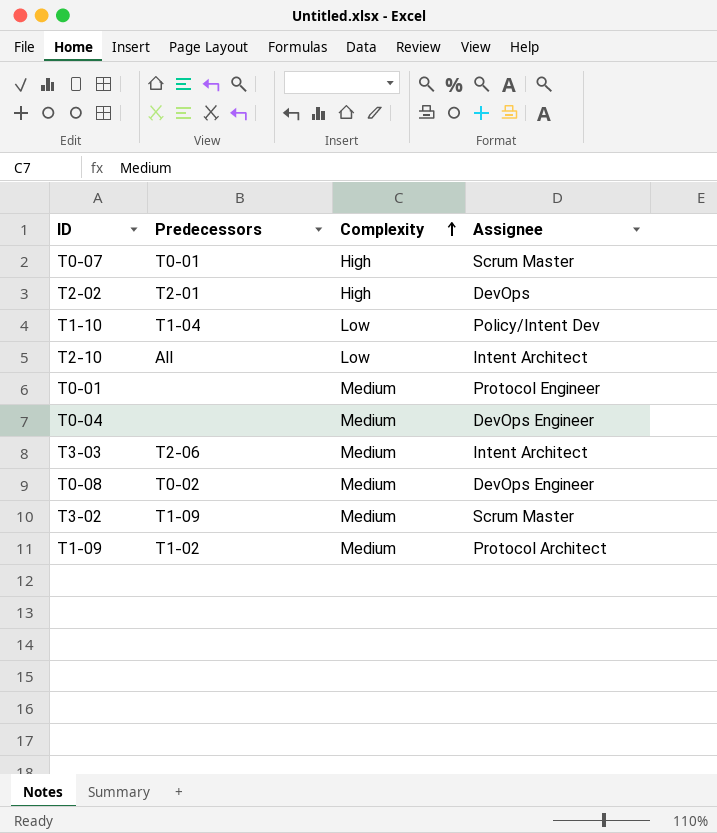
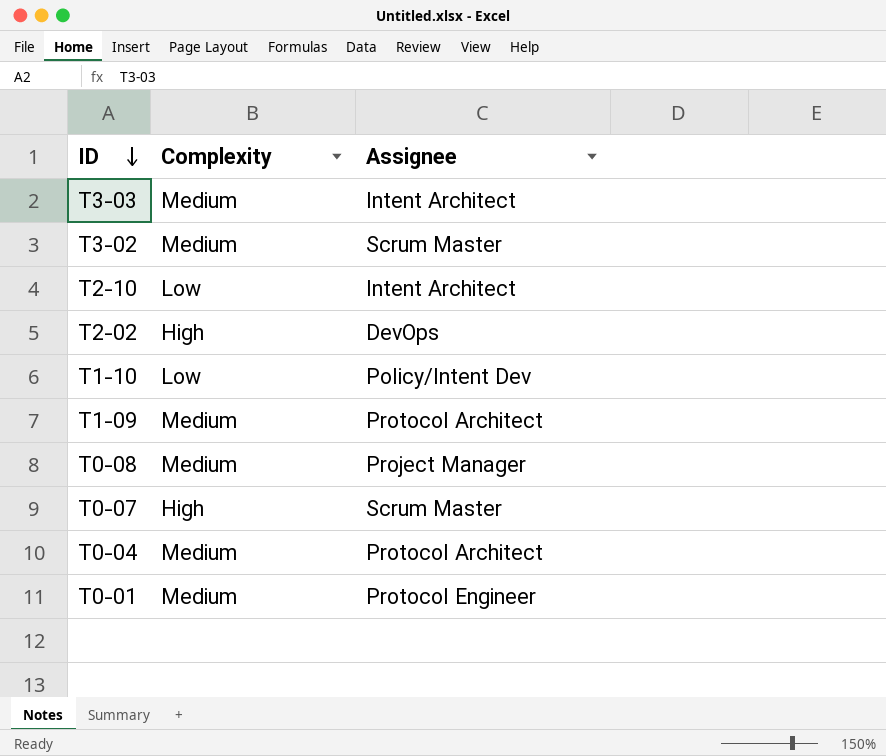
row order: Complexity ascending -> ID descending
column Predecessors | position: 2 -> none
T0-08 | Assignee: DevOps Engineer -> Project Manager
T0-04 | Assignee: DevOps Engineer -> Protocol Architect

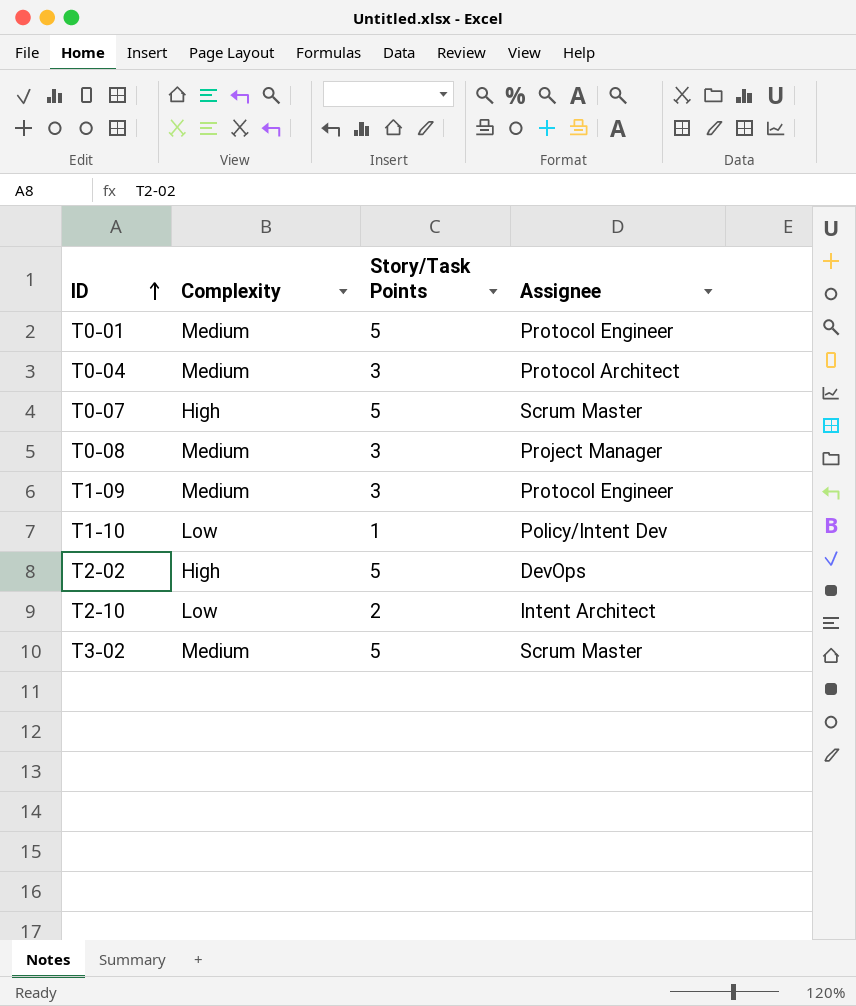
row order: ID descending -> ID ascending
column Story/Task Points | position: none -> 3
row T3-03: Medium | Intent Architect -> none
T1-09 | Assignee: Protocol Architect -> Protocol Engineer

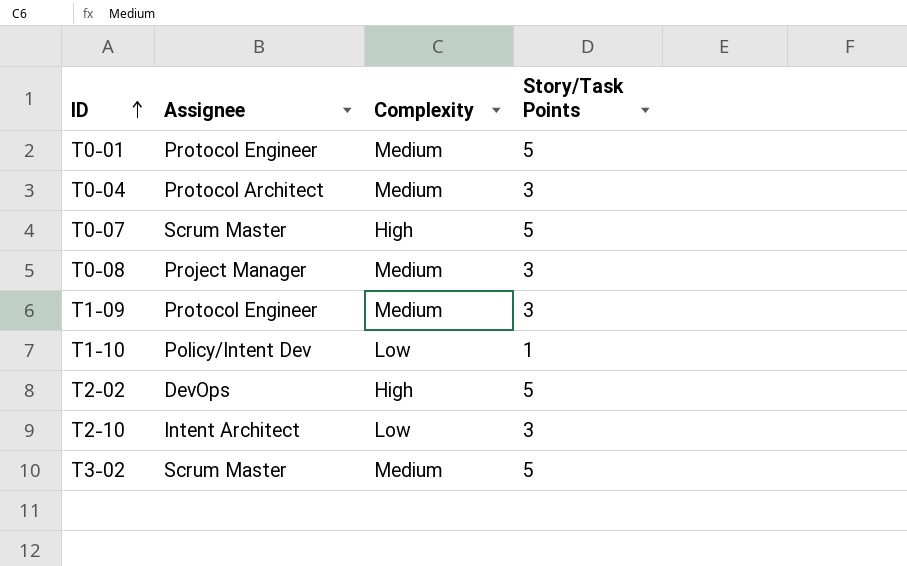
column Assignee | position: 4 -> 2
T2-10 | Story/Task Points: 2 -> 3

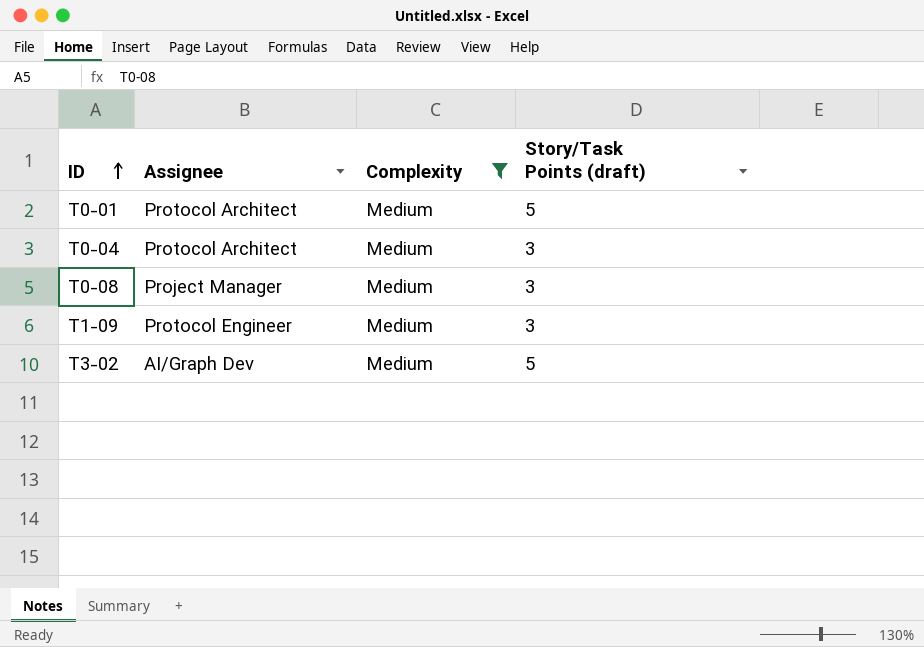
filter: none -> Complexity = Medium
column name: Story/Task Points -> Story/Task Points (draft)
T0-01 | Assignee: Protocol Engineer -> Protocol Architect
T3-02 | Assignee: Scrum Master -> AI/Graph Dev

